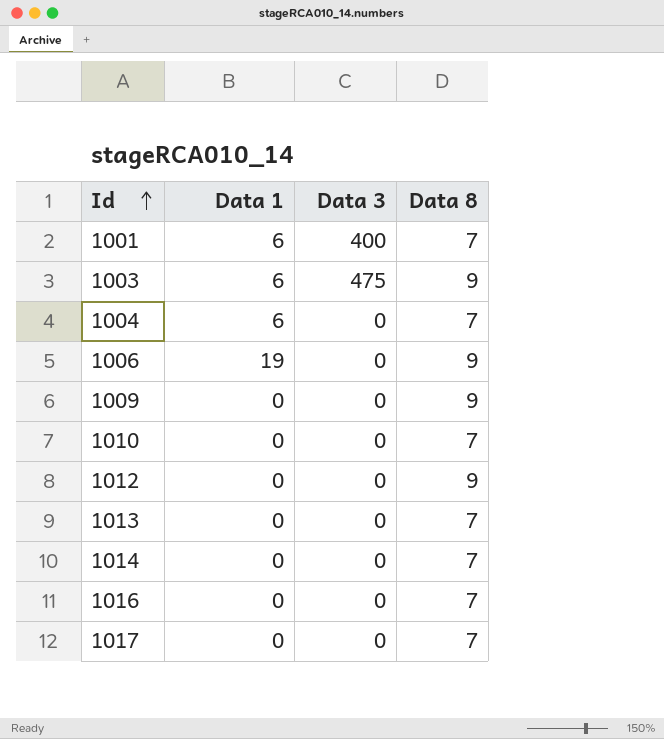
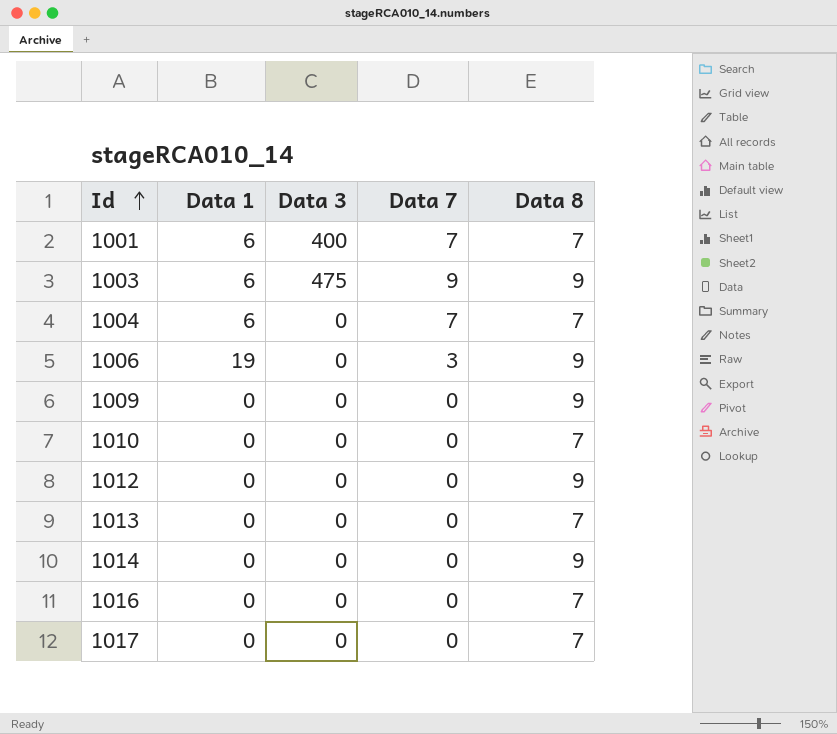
column Data 7 | position: none -> 4
1014 | Data 8: 7 -> 9

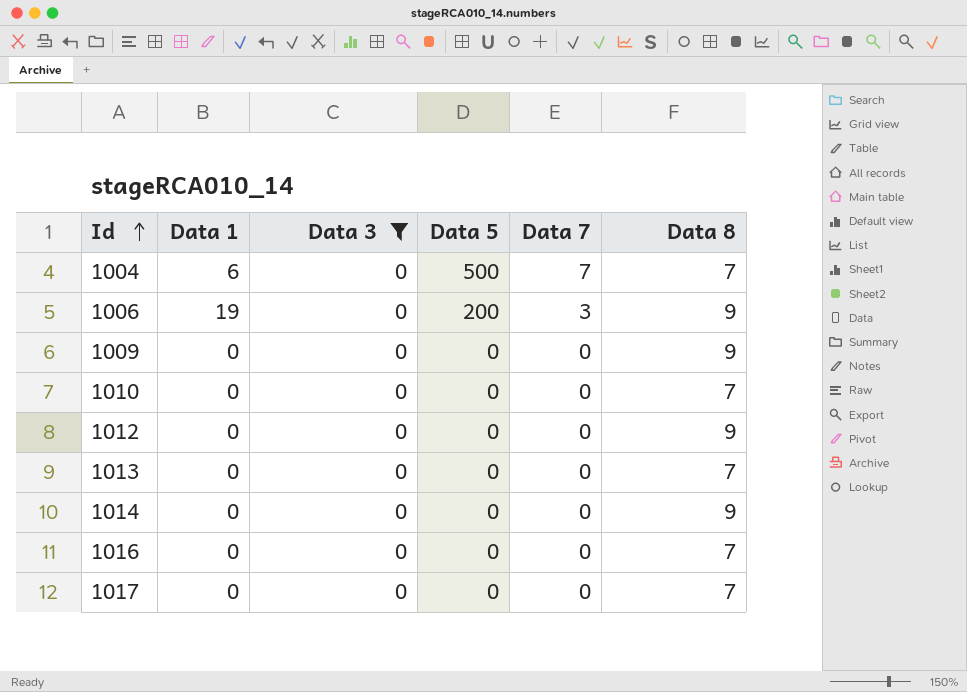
filter: none -> Data 3 = 0
column Data 5 | position: none -> 4

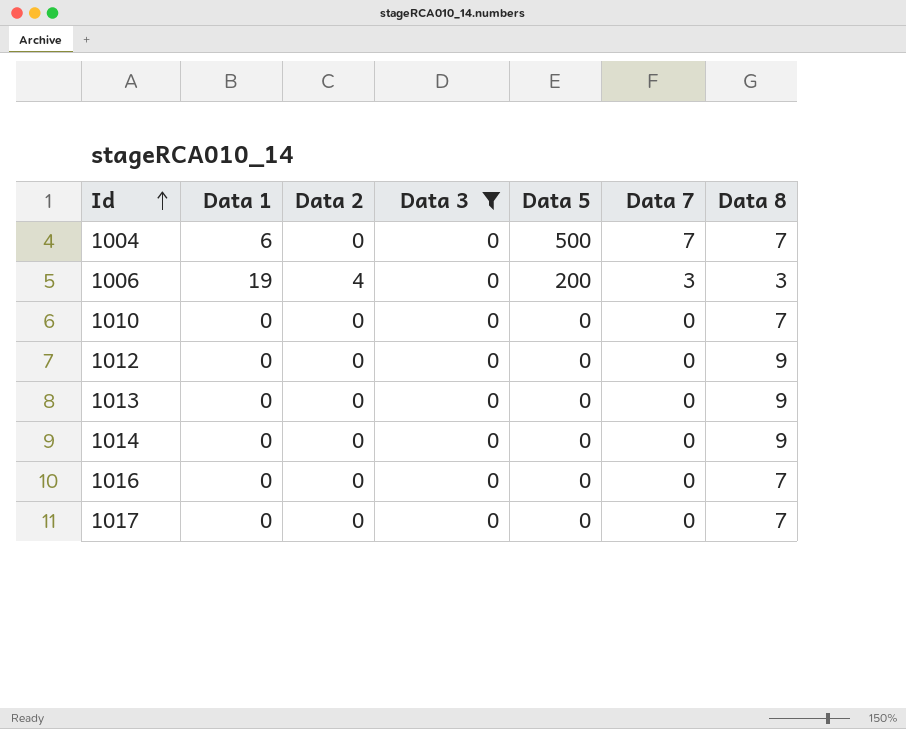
column Data 2 | position: none -> 3
row 1009: 0 | 0 | 0 | 0 | 9 -> none
1006 | Data 8: 9 -> 3
1013 | Data 8: 7 -> 9

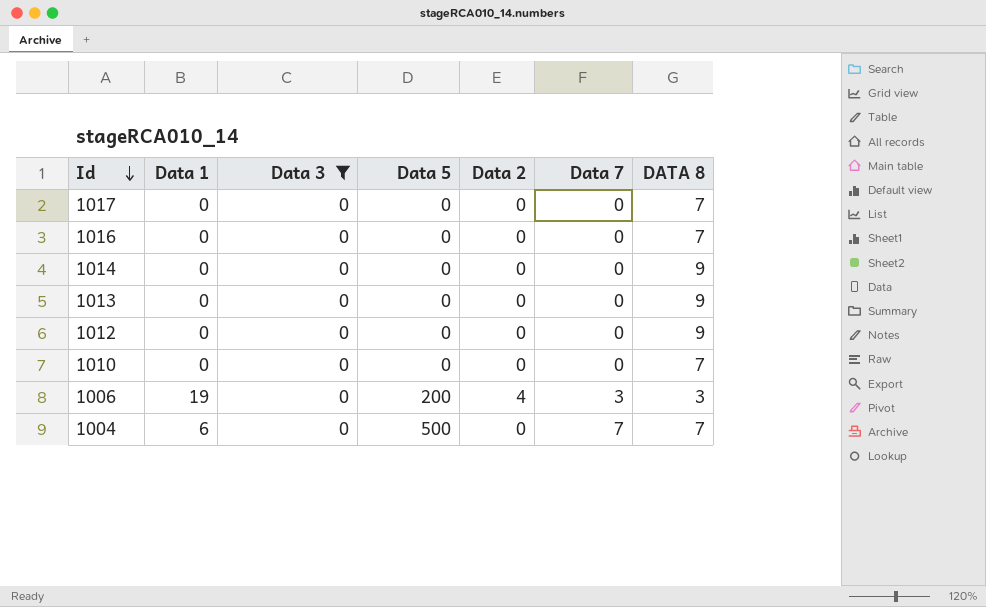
row order: Id ascending -> Id descending
column Data 2 | position: 3 -> 5
column name: Data 8 -> DATA 8

